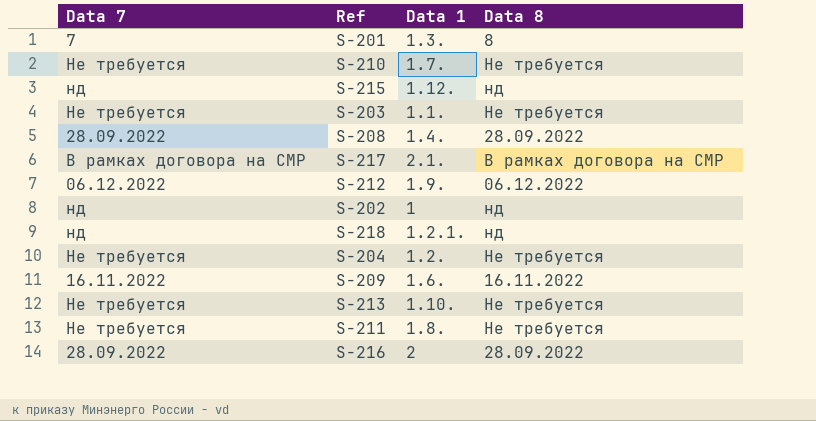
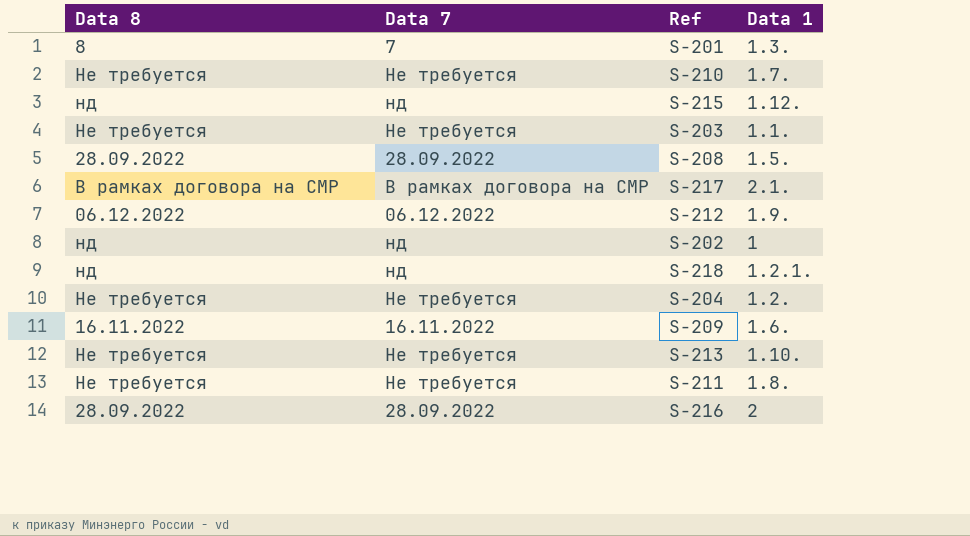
column Data 8 | position: 4 -> 1
S-208 | Data 1: 1.4. -> 1.5.

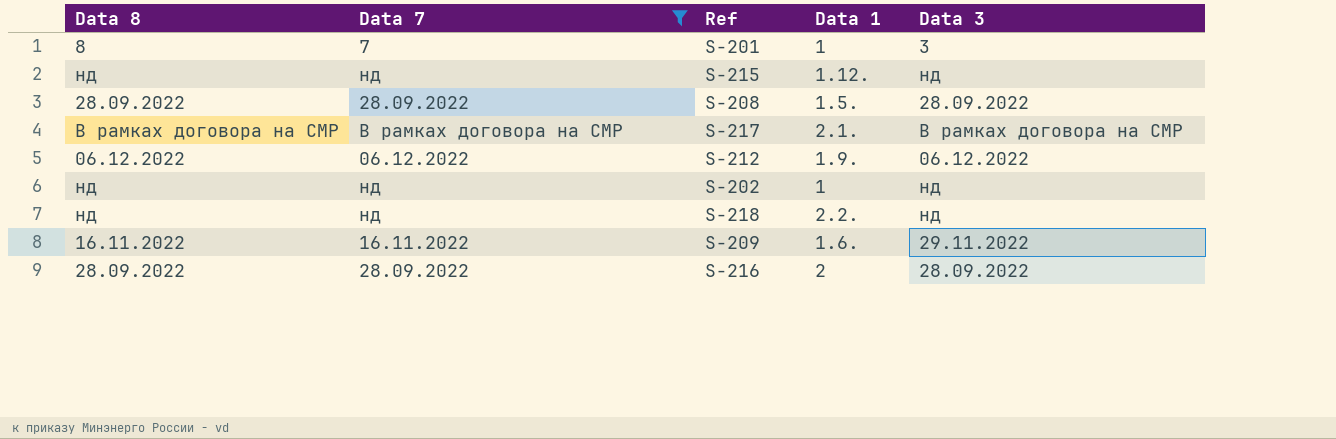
filter: none -> Data 7 != Не требуется
column Data 3 | position: none -> 5
S-201 | Data 1: 1.3. -> 1
S-218 | Data 1: 1.2.1. -> 2.2.

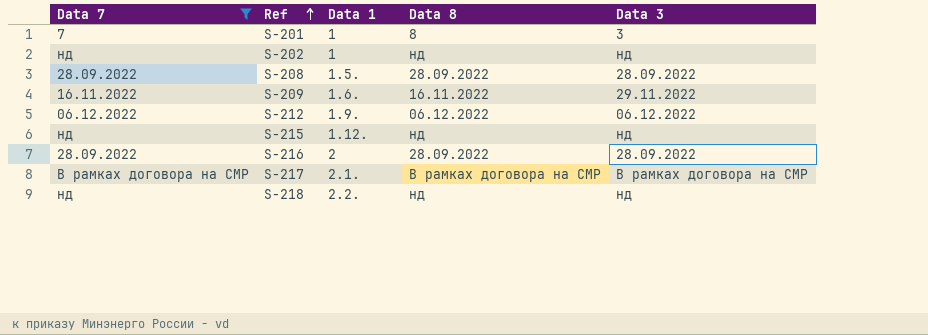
row order: none -> Ref ascending
column Data 8 | position: 1 -> 4

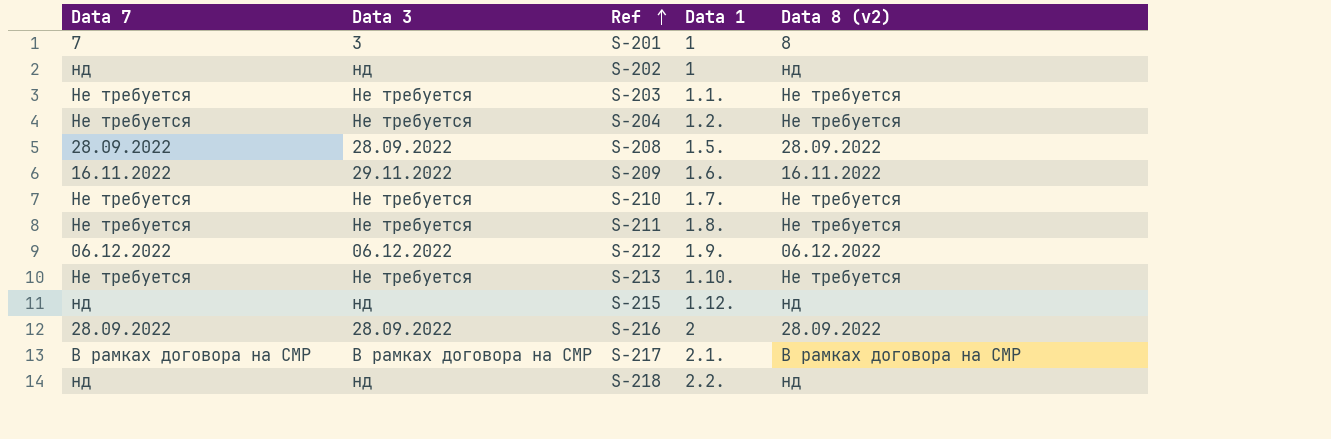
filter: Data 7 != Не требуется -> none
column Data 3 | position: 5 -> 2
column name: Data 8 -> Data 8 (v2)

